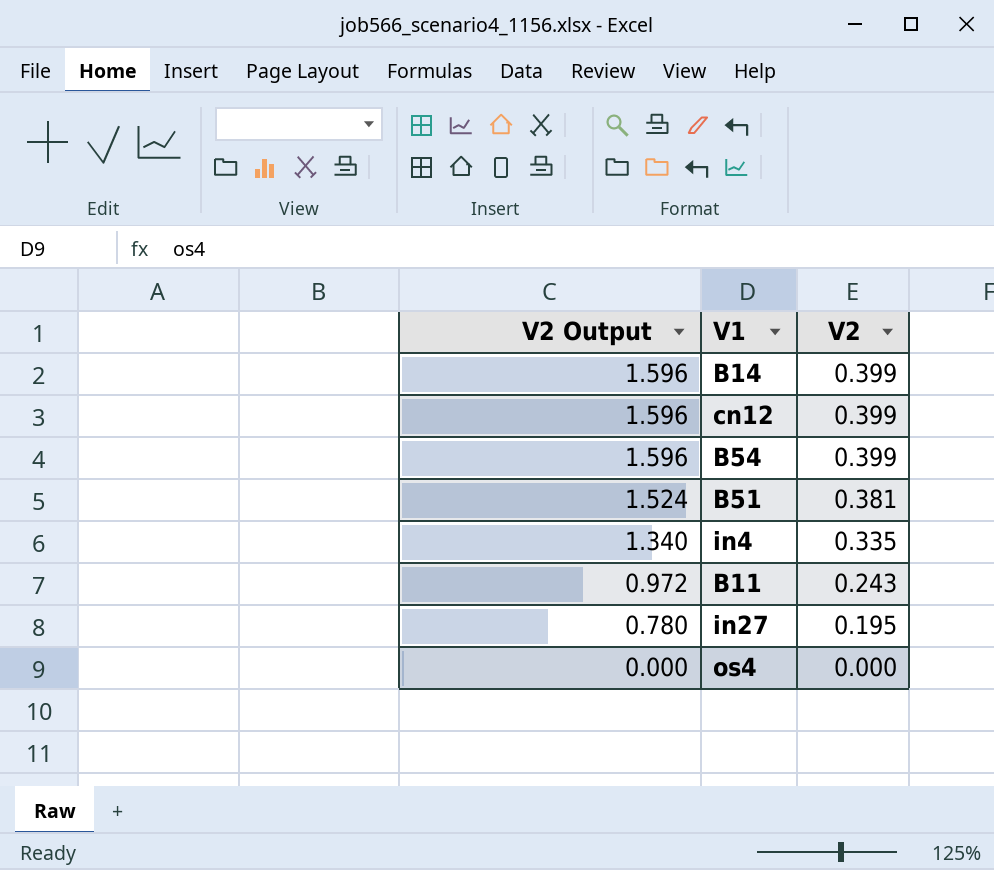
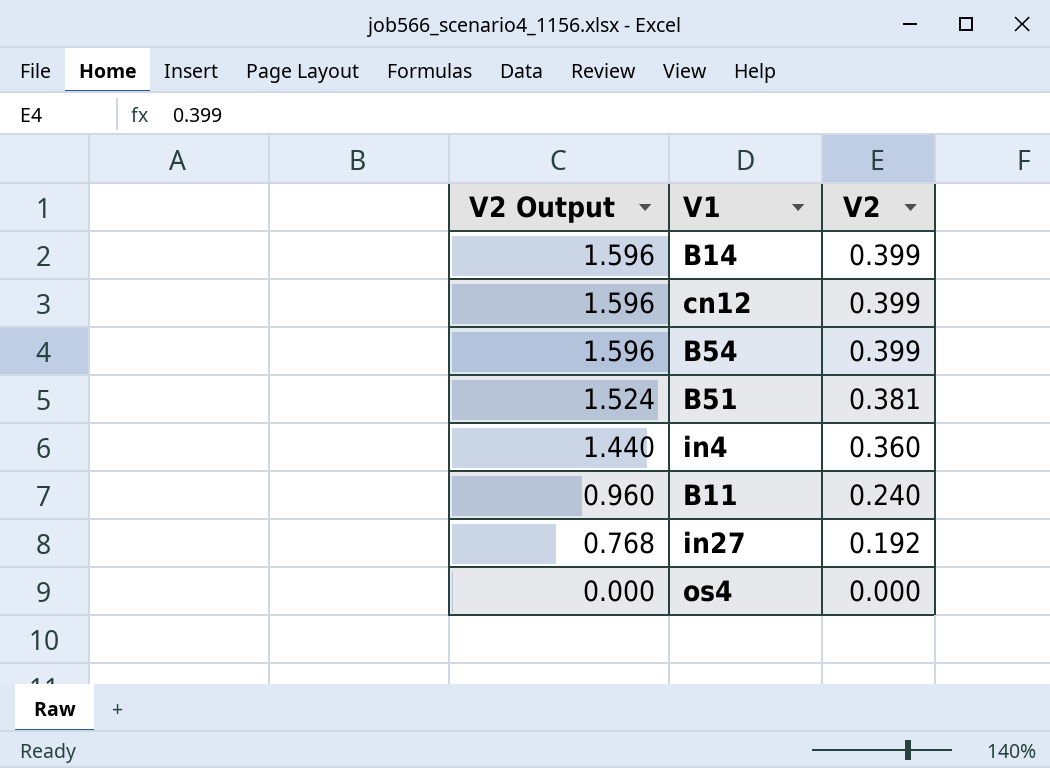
in4 | V2 Output: 1.340 -> 1.440
in4 | V2: 0.335 -> 0.360
B11 | V2 Output: 0.972 -> 0.960
B11 | V2: 0.243 -> 0.240
in27 | V2 Output: 0.780 -> 0.768
in27 | V2: 0.195 -> 0.192

